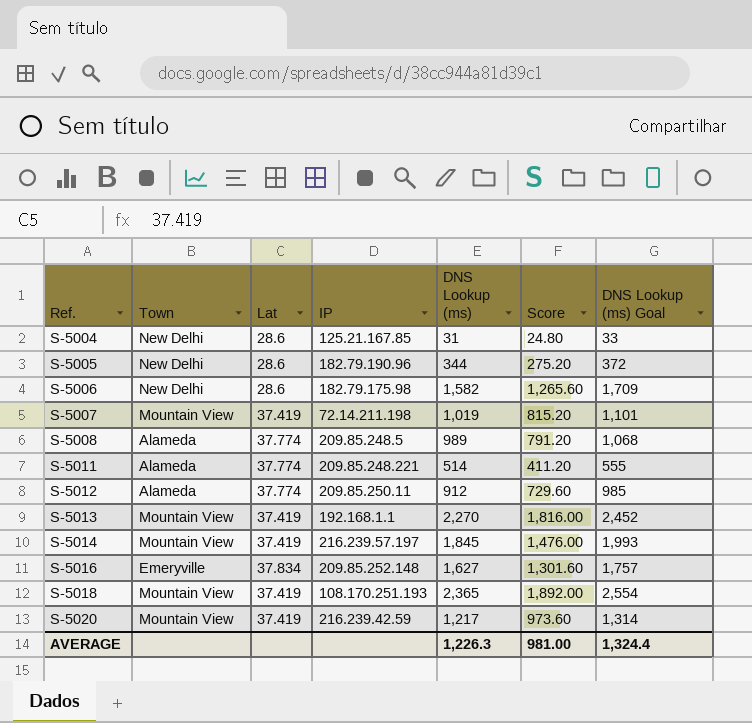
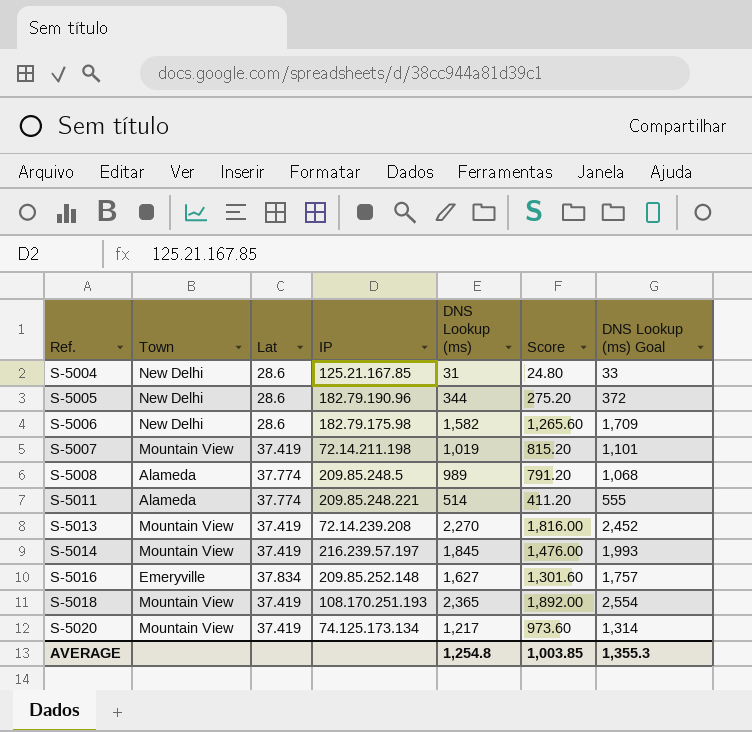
row S-5012: Alameda | 37.774 | 209.85.250.11 | 912 | 729.60 | 985 -> none
S-5013 | IP: 192.168.1.1 -> 72.14.239.208
S-5020 | IP: 216.239.42.59 -> 74.125.173.134
AVERAGE | DNS Lookup (ms): 1,226.3 -> 1,254.8
AVERAGE | Score: 981.00 -> 1,003.85
AVERAGE | DNS Lookup (ms) Goal: 1,324.4 -> 1,355.3

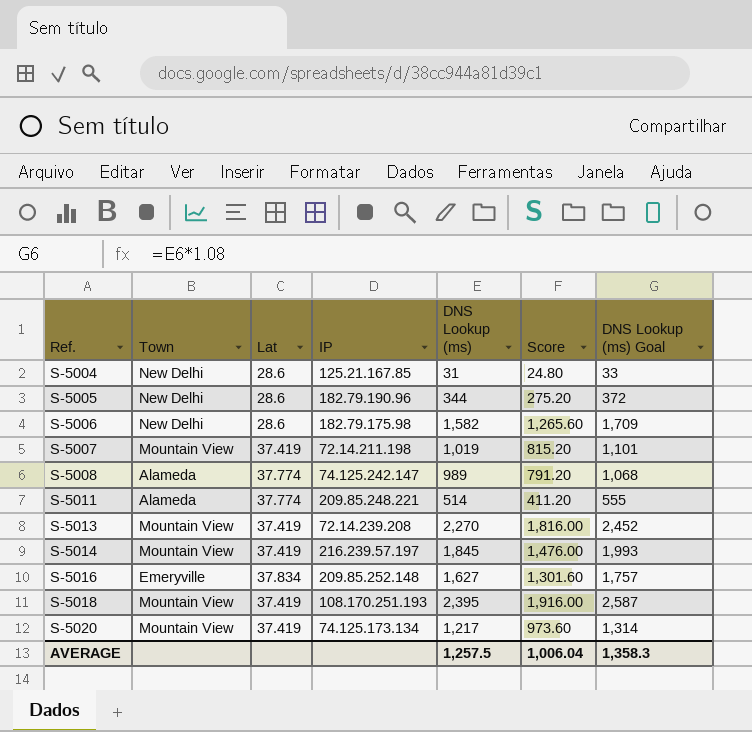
S-5008 | IP: 209.85.248.5 -> 74.125.242.147
S-5018 | DNS Lookup (ms): 2,365 -> 2,395
S-5018 | Score: 1,892.00 -> 1,916.00
S-5018 | DNS Lookup (ms) Goal: 2,554 -> 2,587
AVERAGE | DNS Lookup (ms): 1,254.8 -> 1,257.5
AVERAGE | Score: 1,003.85 -> 1,006.04
AVERAGE | DNS Lookup (ms) Goal: 1,355.3 -> 1,358.3

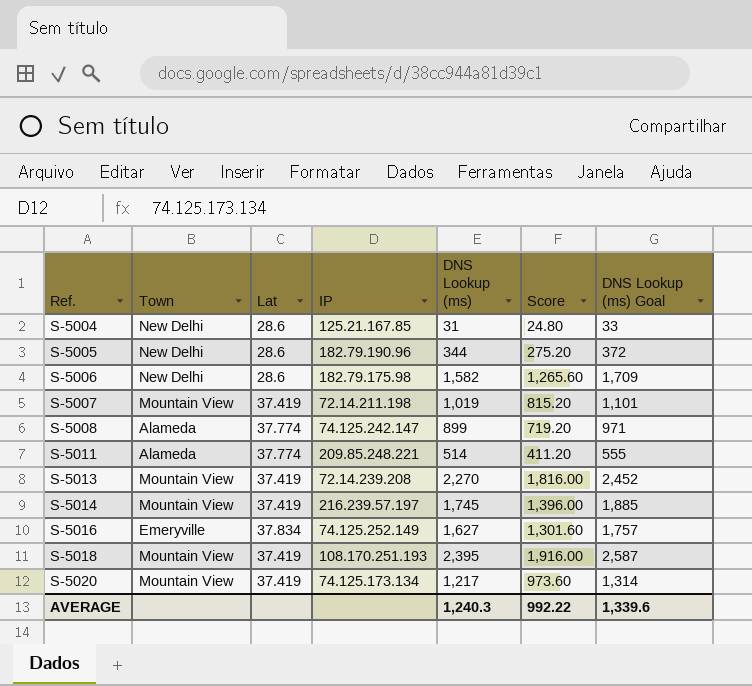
S-5008 | DNS Lookup (ms): 989 -> 899
S-5008 | Score: 791.20 -> 719.20
S-5008 | DNS Lookup (ms) Goal: 1,068 -> 971
S-5014 | DNS Lookup (ms): 1,845 -> 1,745
S-5014 | Score: 1,476.00 -> 1,396.00
S-5014 | DNS Lookup (ms) Goal: 1,993 -> 1,885
S-5016 | IP: 209.85.252.148 -> 74.125.252.149
AVERAGE | DNS Lookup (ms): 1,257.5 -> 1,240.3
AVERAGE | Score: 1,006.04 -> 992.22
AVERAGE | DNS Lookup (ms) Goal: 1,358.3 -> 1,339.6

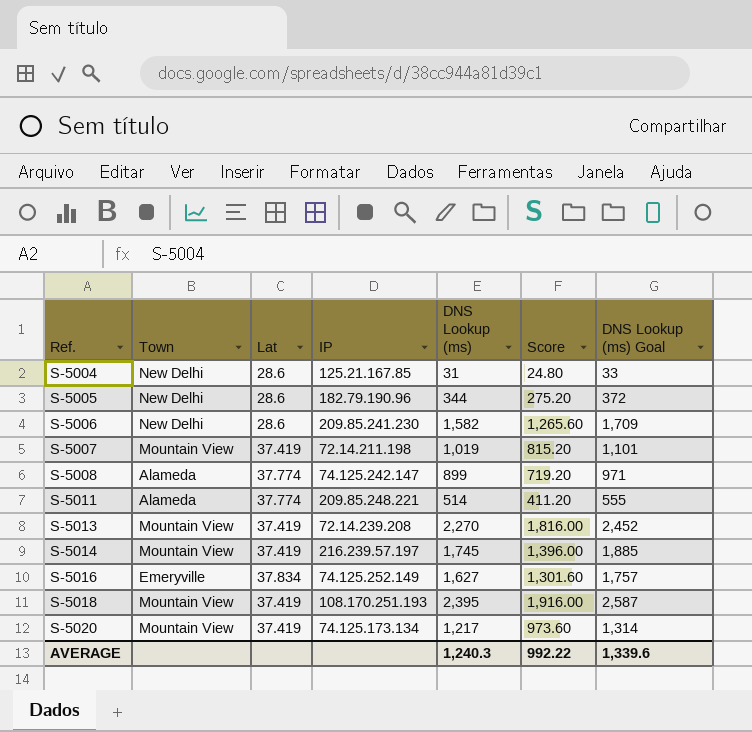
S-5006 | IP: 182.79.175.98 -> 209.85.241.230

